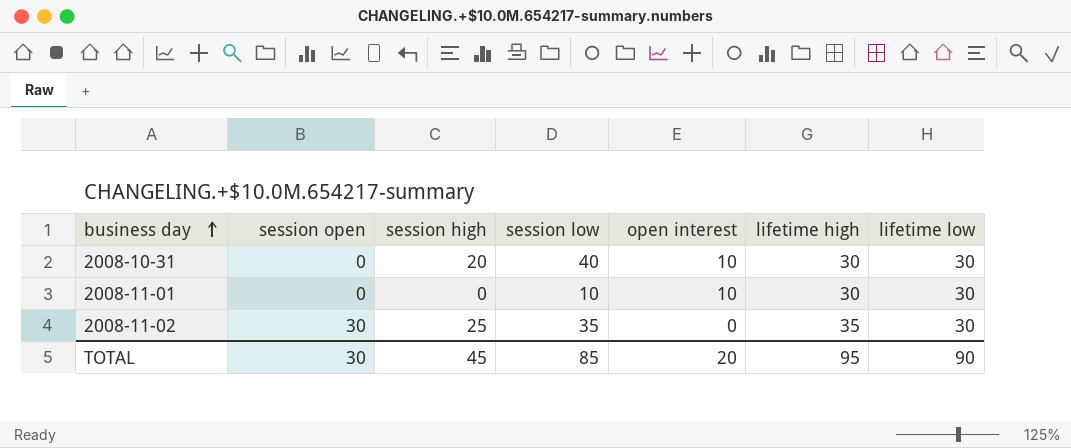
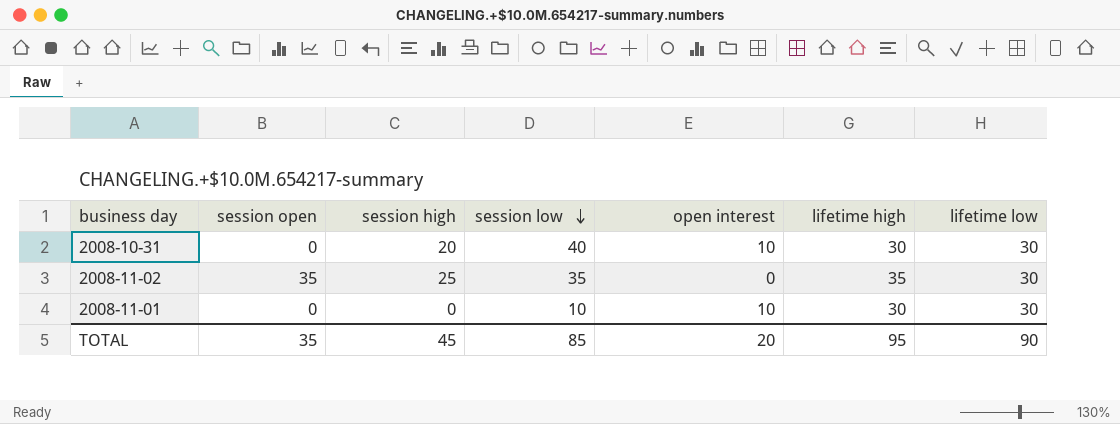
row order: business day ascending -> session low descending
2008-11-02 | session open: 30 -> 35
TOTAL | session open: 30 -> 35

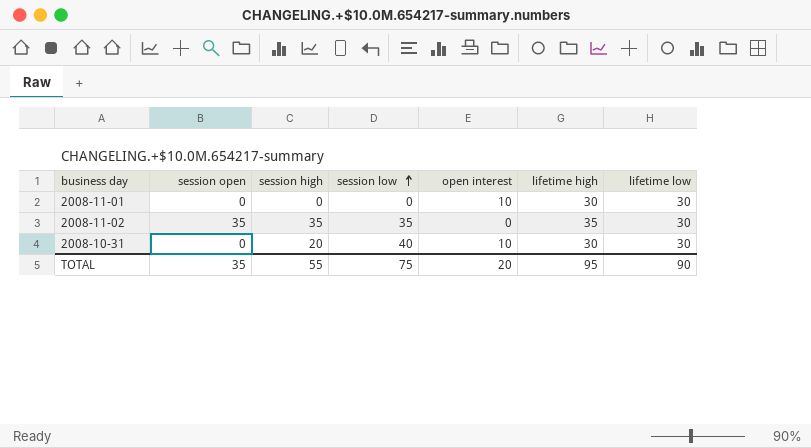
row order: session low descending -> session low ascending
2008-11-01 | session low: 10 -> 0
2008-11-02 | session high: 25 -> 35
TOTAL | session high: 45 -> 55
TOTAL | session low: 85 -> 75

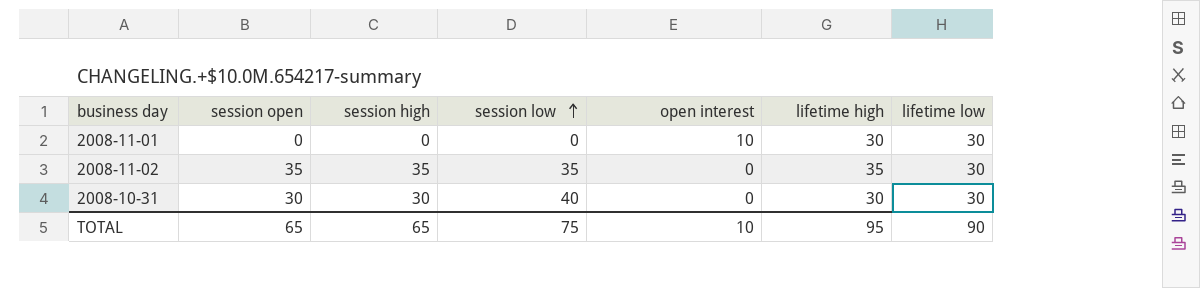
2008-10-31 | session open: 0 -> 30
2008-10-31 | session high: 20 -> 30
2008-10-31 | open interest: 10 -> 0
TOTAL | session open: 35 -> 65
TOTAL | session high: 55 -> 65
TOTAL | open interest: 20 -> 10

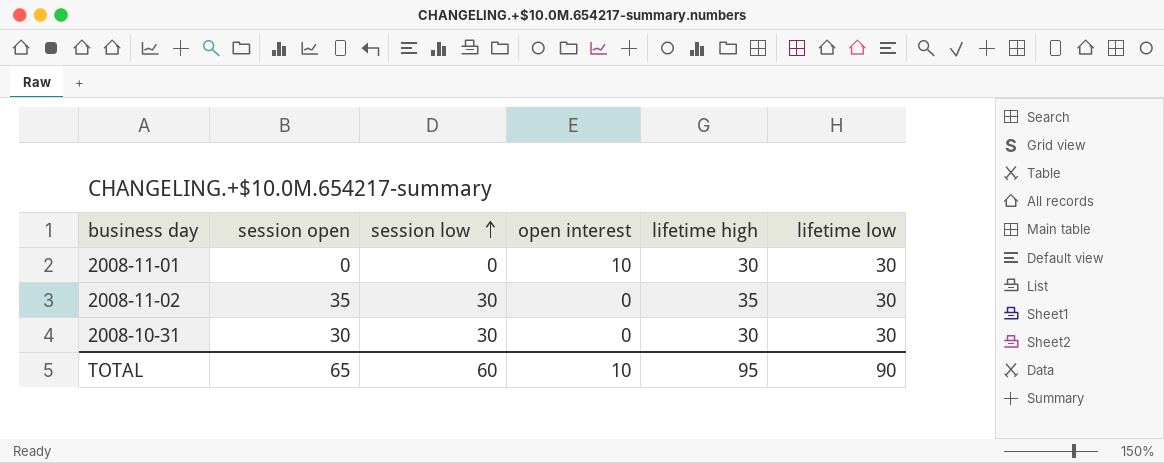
column session high | position: 3 -> none
2008-11-02 | session low: 35 -> 30
2008-10-31 | session low: 40 -> 30
TOTAL | session low: 75 -> 60

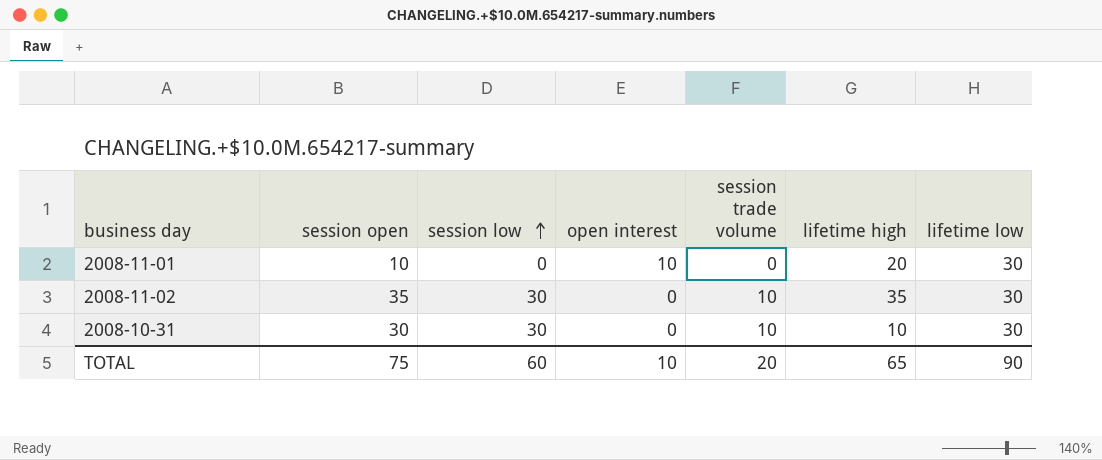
column session trade volume | position: none -> 5
2008-11-01 | session open: 0 -> 10
2008-11-01 | lifetime high: 30 -> 20
2008-10-31 | lifetime high: 30 -> 10
TOTAL | session open: 65 -> 75
TOTAL | lifetime high: 95 -> 65

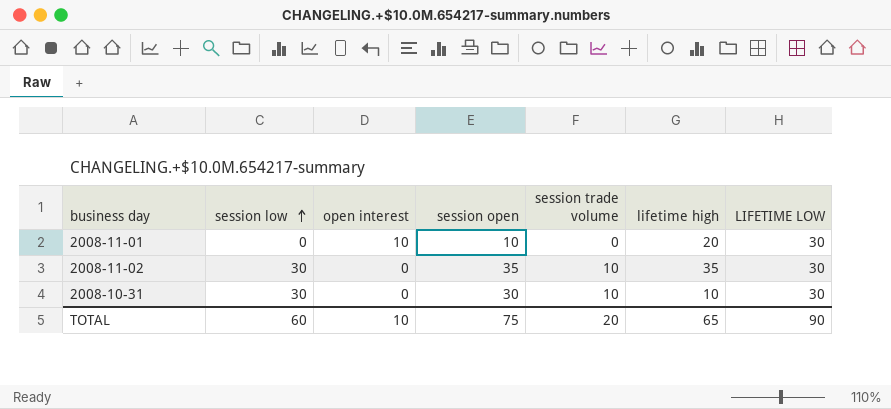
column session open | position: 2 -> 4
column name: lifetime low -> LIFETIME LOW

